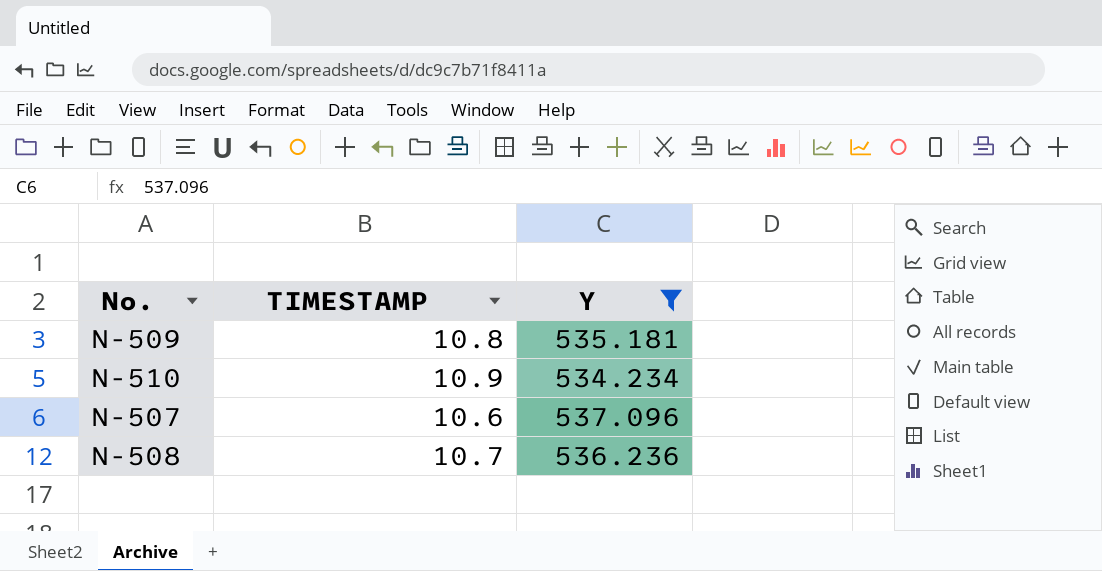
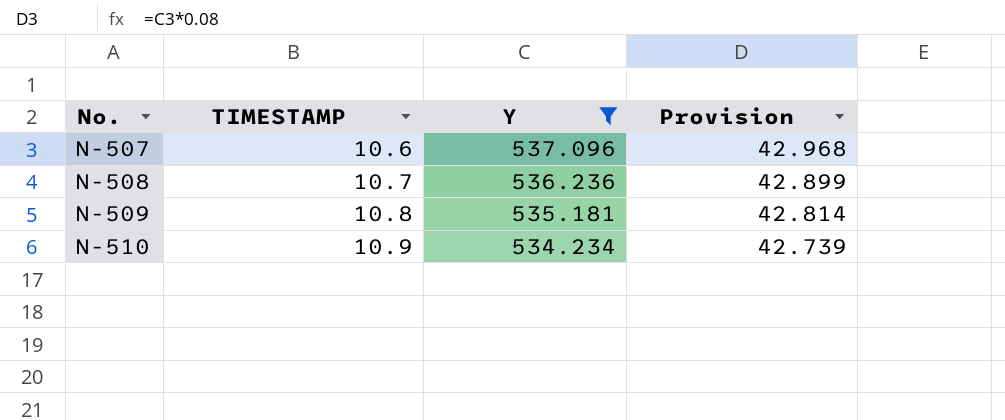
row order: none -> No. ascending
column Provision | formula: none -> [Y] * 0.08

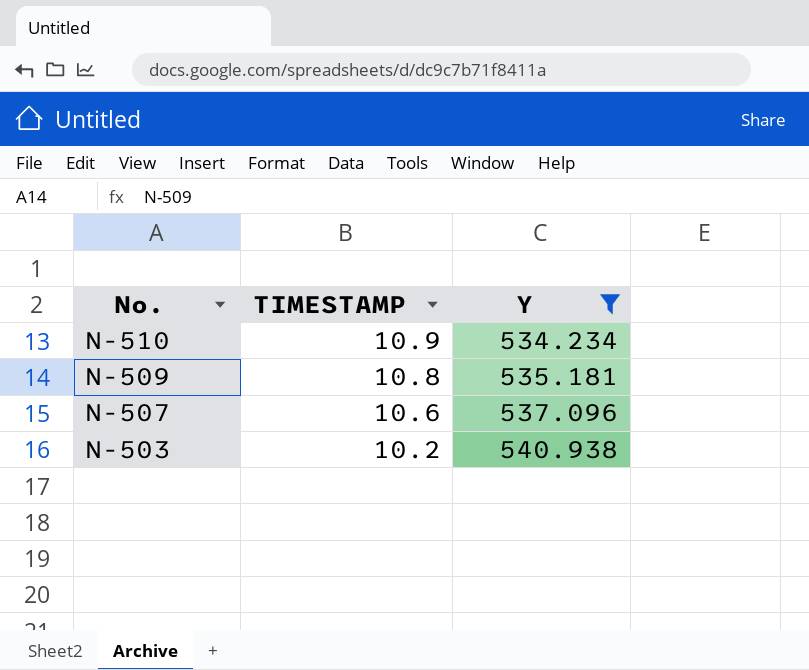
row order: No. ascending -> No. descending
column Provision | formula: [Y] * 0.08 -> none
row N-508: 10.7 | 536.236 | 42.899 -> none
row N-503: none -> 10.2 | 540.938

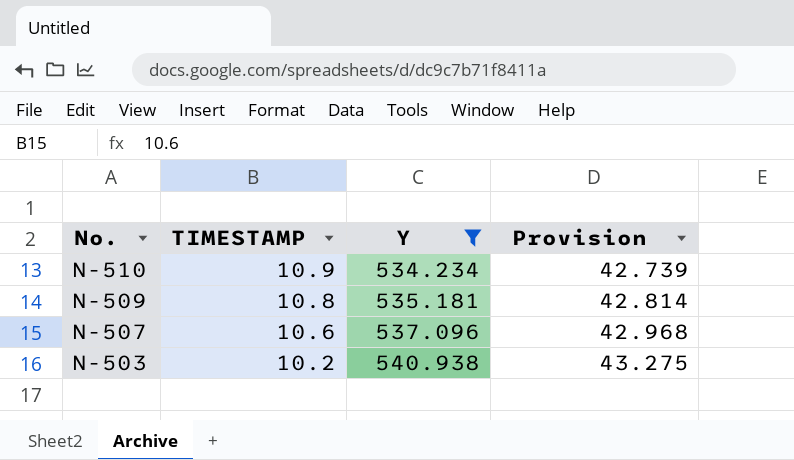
column Provision | formula: none -> [Y] * 0.08

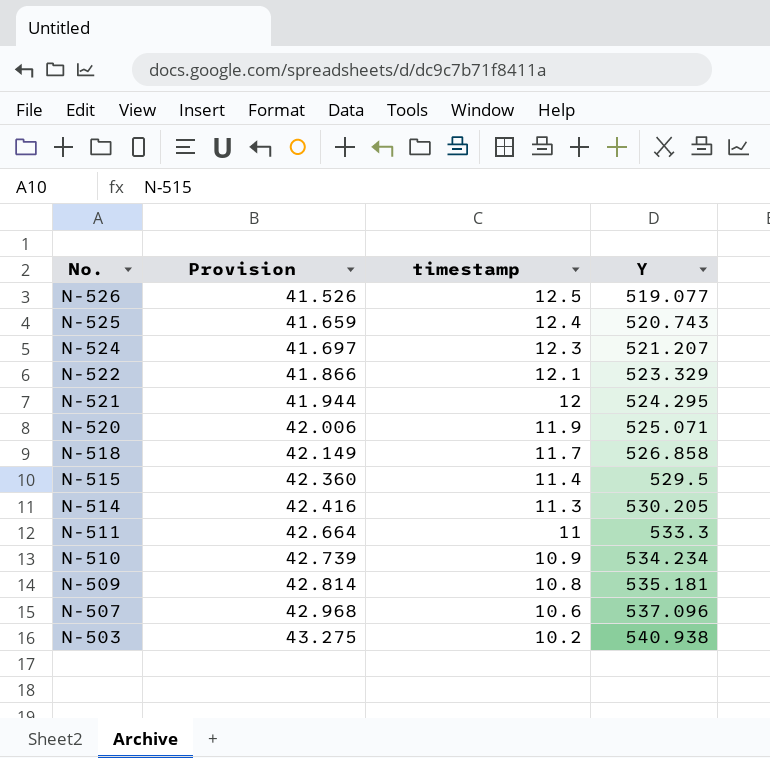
filter: Y >= 534.234 -> none
column Provision | position: 4 -> 2
column name: TIMESTAMP -> timestamp

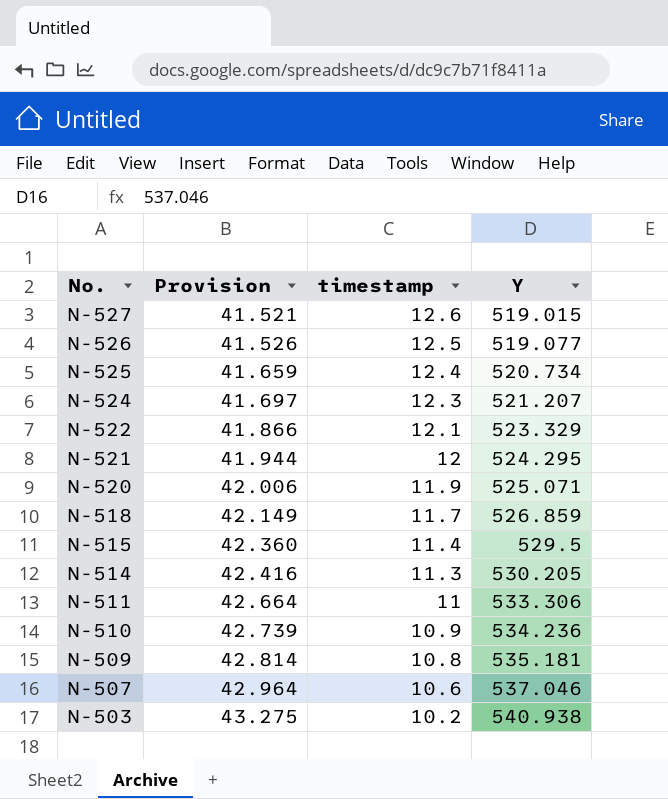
row N-527: none -> 41.521 | 12.6 | 519.015
N-525 | Y: 520.743 -> 520.734
N-518 | Y: 526.858 -> 526.859
N-511 | Y: 533.3 -> 533.306
N-510 | Y: 534.234 -> 534.236
N-507 | Provision: 42.968 -> 42.964
N-507 | Y: 537.096 -> 537.046

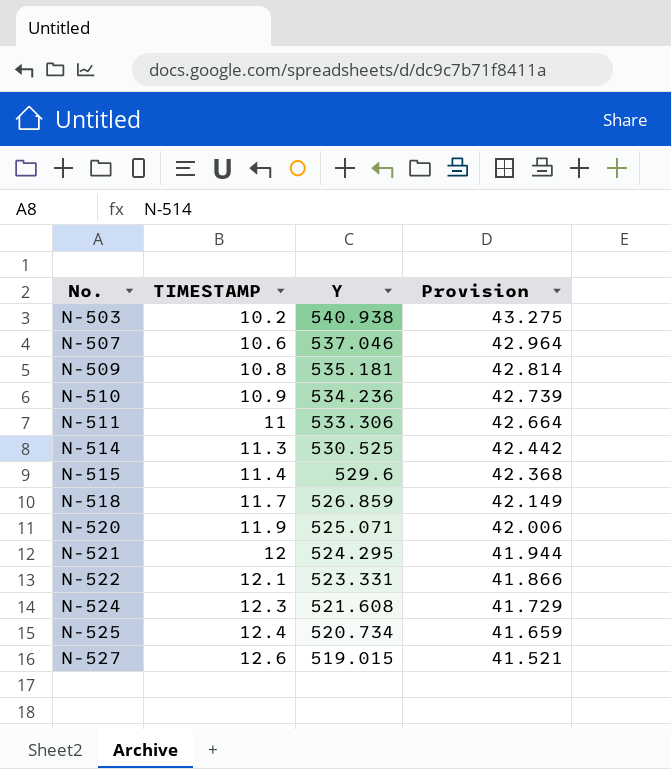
row order: No. descending -> No. ascending
column name: timestamp -> TIMESTAMP
column Provision | position: 2 -> 4
row N-526: 41.526 | 12.5 | 519.077 -> none
N-514 | Y: 530.205 -> 530.525
N-514 | Provision: 42.416 -> 42.442
N-515 | Y: 529.5 -> 529.6
N-515 | Provision: 42.360 -> 42.368
N-522 | Y: 523.329 -> 523.331
N-524 | Y: 521.207 -> 521.608
N-524 | Provision: 41.697 -> 41.729

